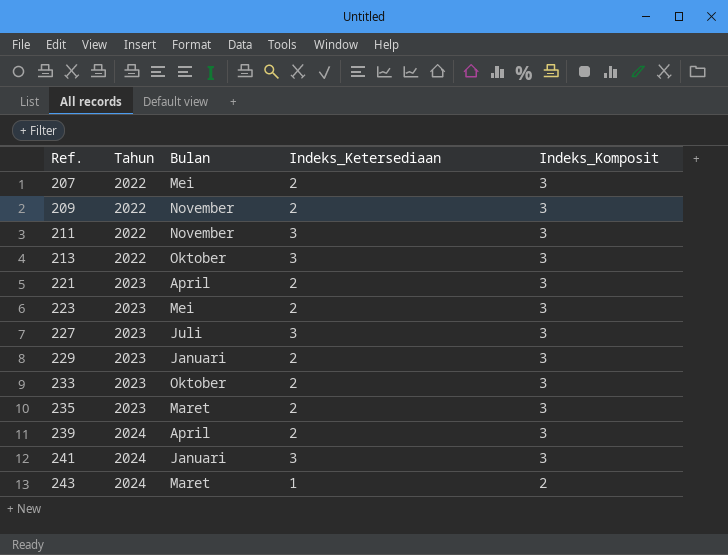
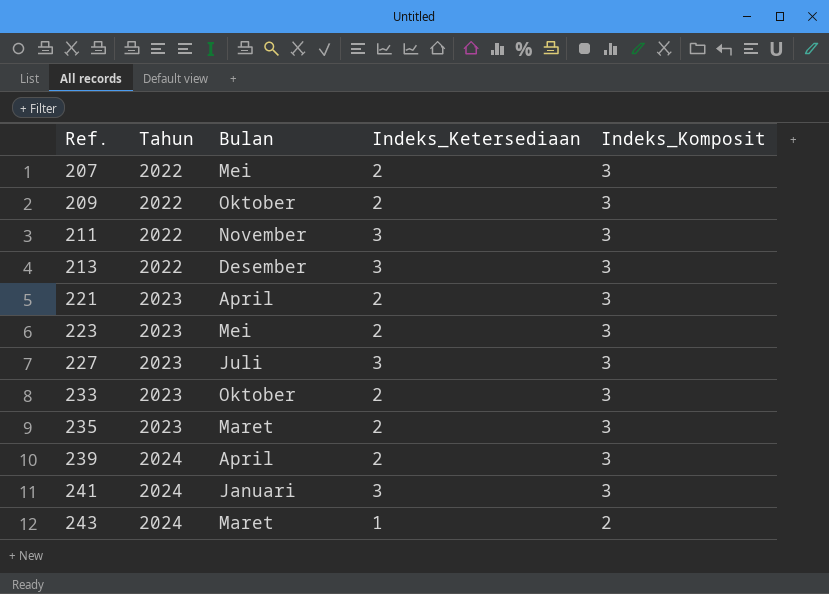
row 229: 2023 | Januari | 2 | 3 -> none
209 | Bulan: November -> Oktober
213 | Bulan: Oktober -> Desember

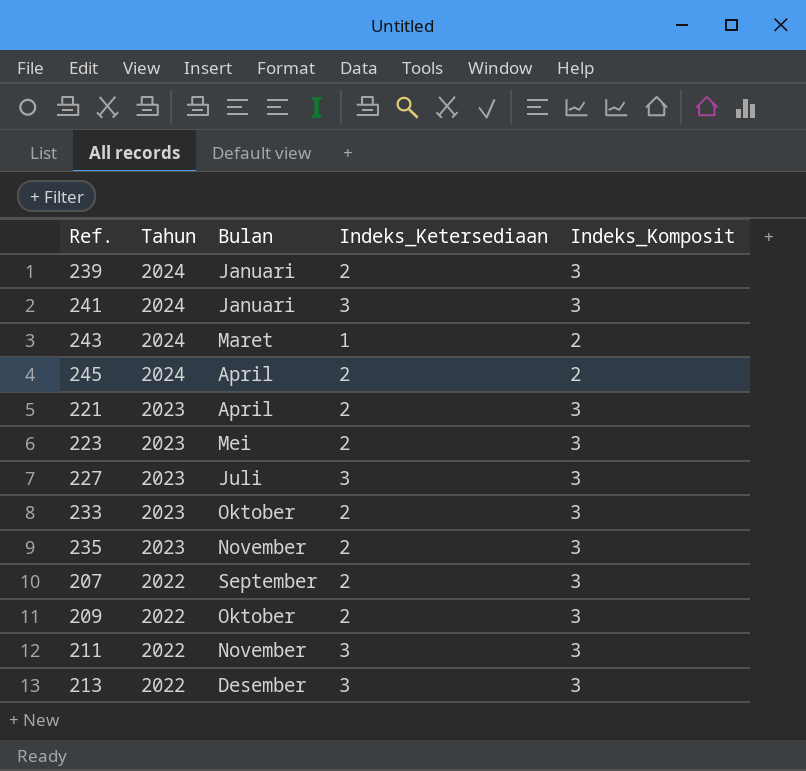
row order: Ref. ascending -> Tahun descending
239 | Bulan: April -> Januari
row 245: none -> 2024 | April | 2 | 2
235 | Bulan: Maret -> November
207 | Bulan: Mei -> September

